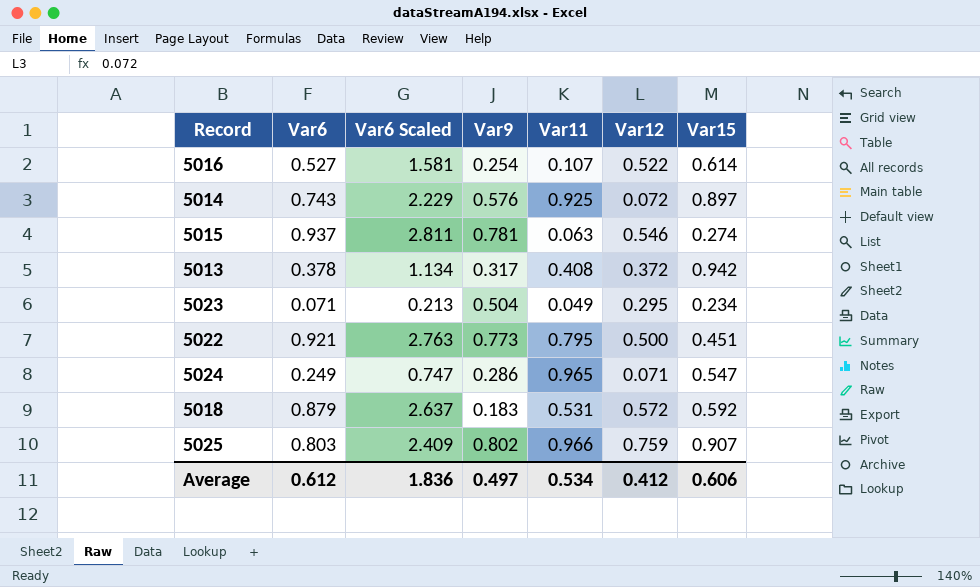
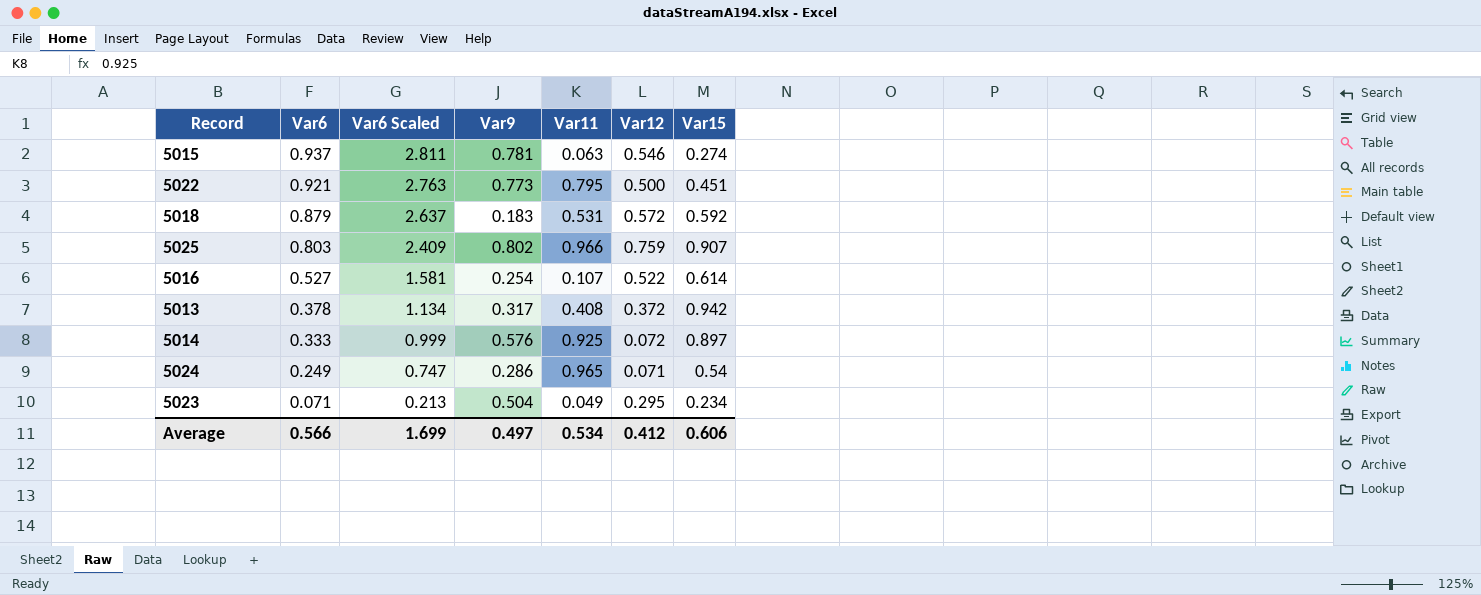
row order: none -> Var6 descending
5014 | Var6: 0.743 -> 0.333
5014 | Var6 Scaled: 2.229 -> 0.999
5024 | Var15: 0.547 -> 0.54
Average | Var6: 0.612 -> 0.566
Average | Var6 Scaled: 1.836 -> 1.699

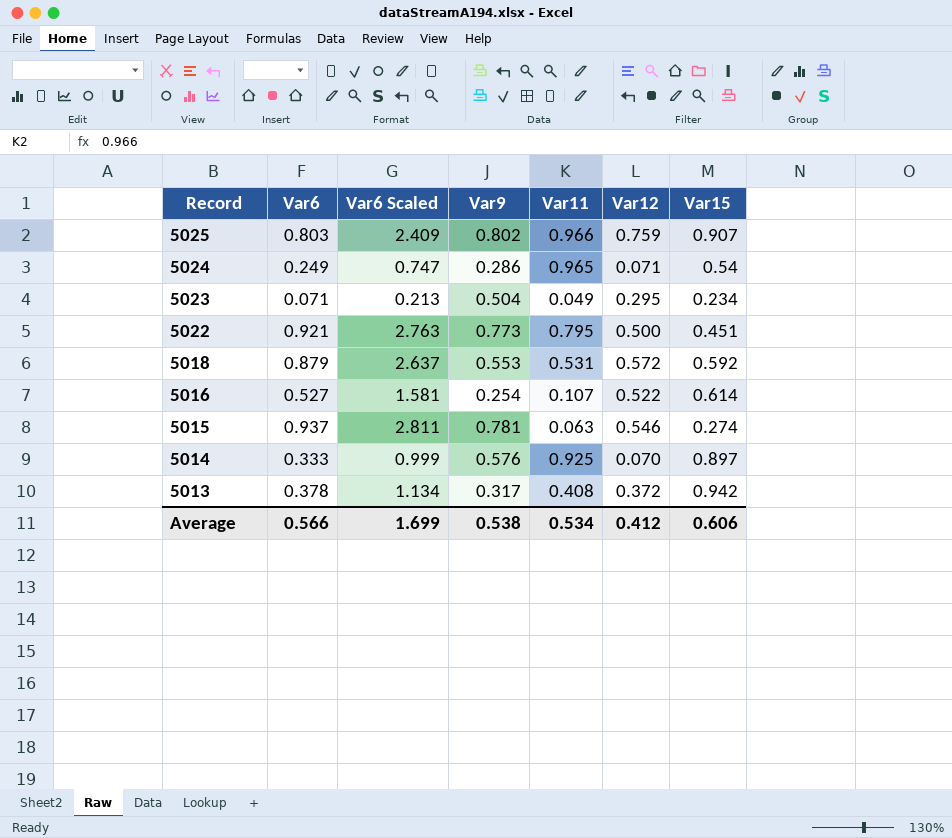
row order: Var6 descending -> Record descending
5018 | Var9: 0.183 -> 0.553
5014 | Var12: 0.072 -> 0.070
Average | Var9: 0.497 -> 0.538

